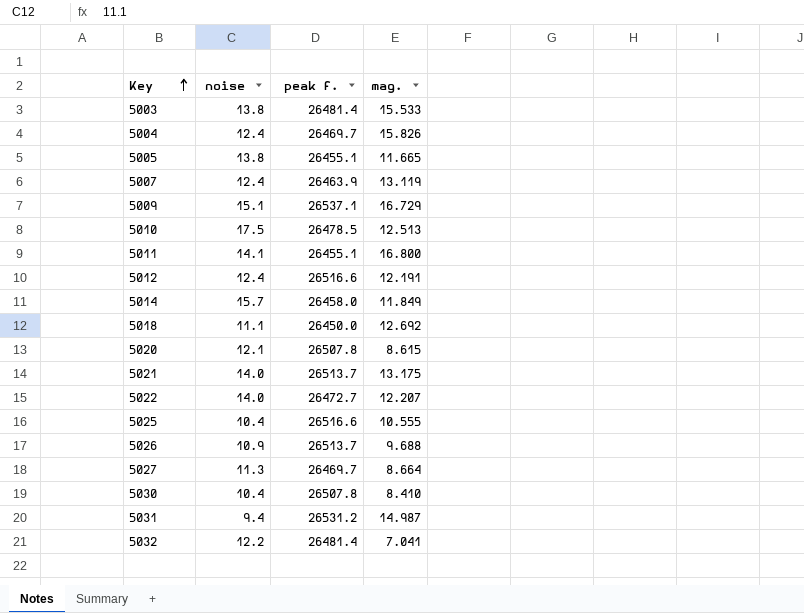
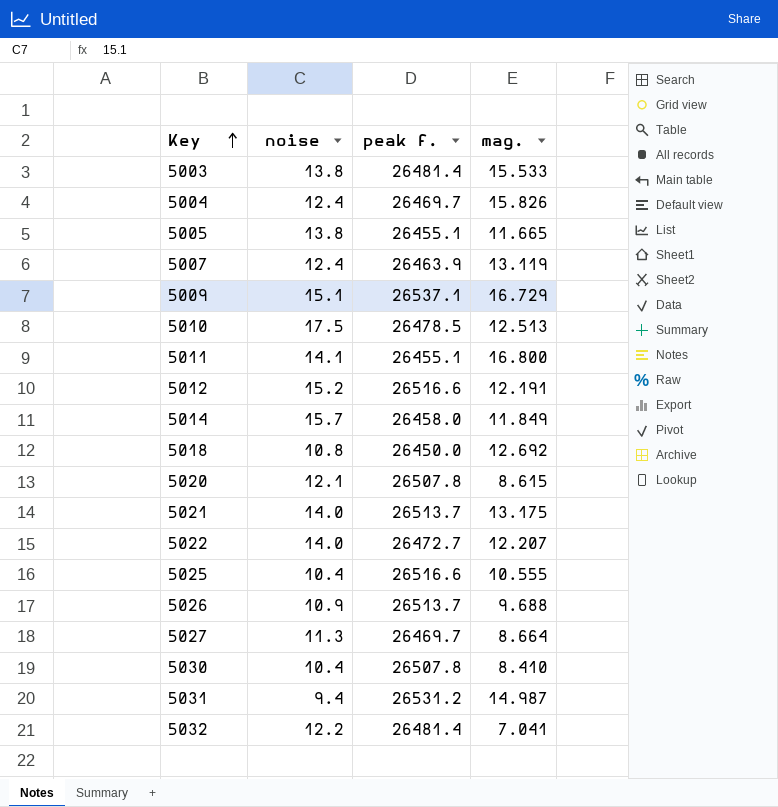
5012 | noise: 12.4 -> 15.2
5018 | noise: 11.1 -> 10.8

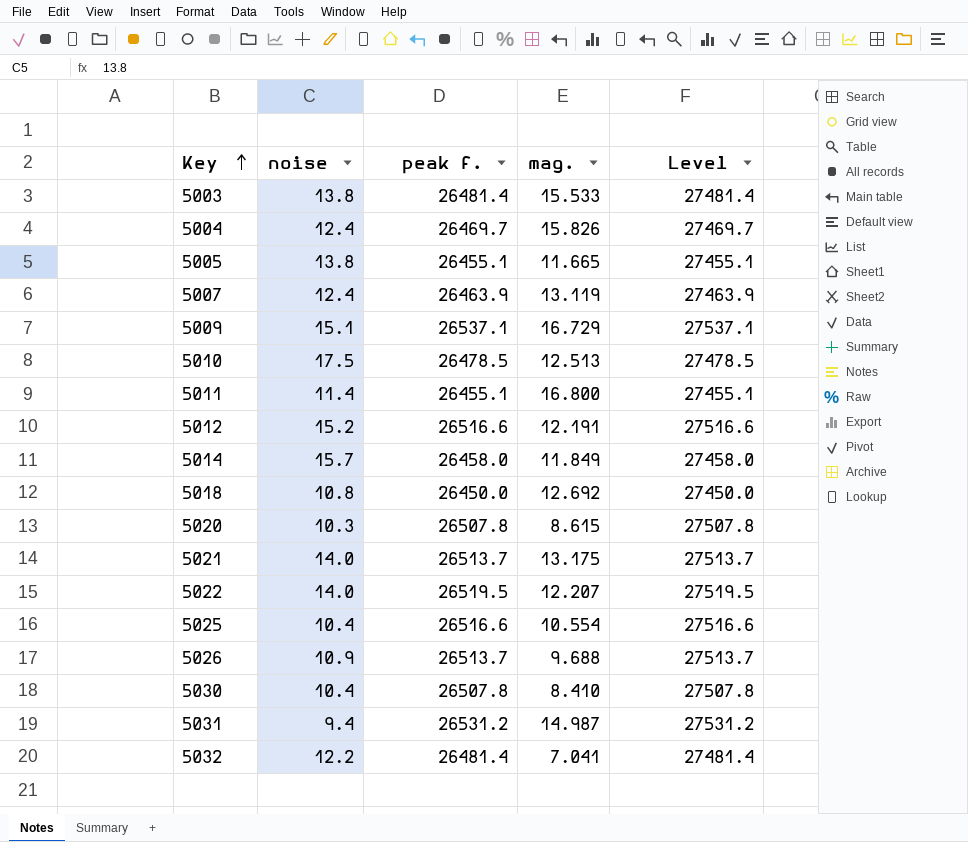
column Level | formula: none -> [peak f.] + 1000
row 5027: 11.3 | 26469.7 | 8.664 -> none
5011 | noise: 14.1 -> 11.4
5020 | noise: 12.1 -> 10.3
5022 | peak f.: 26472.7 -> 26519.5
5025 | mag.: 10.555 -> 10.554

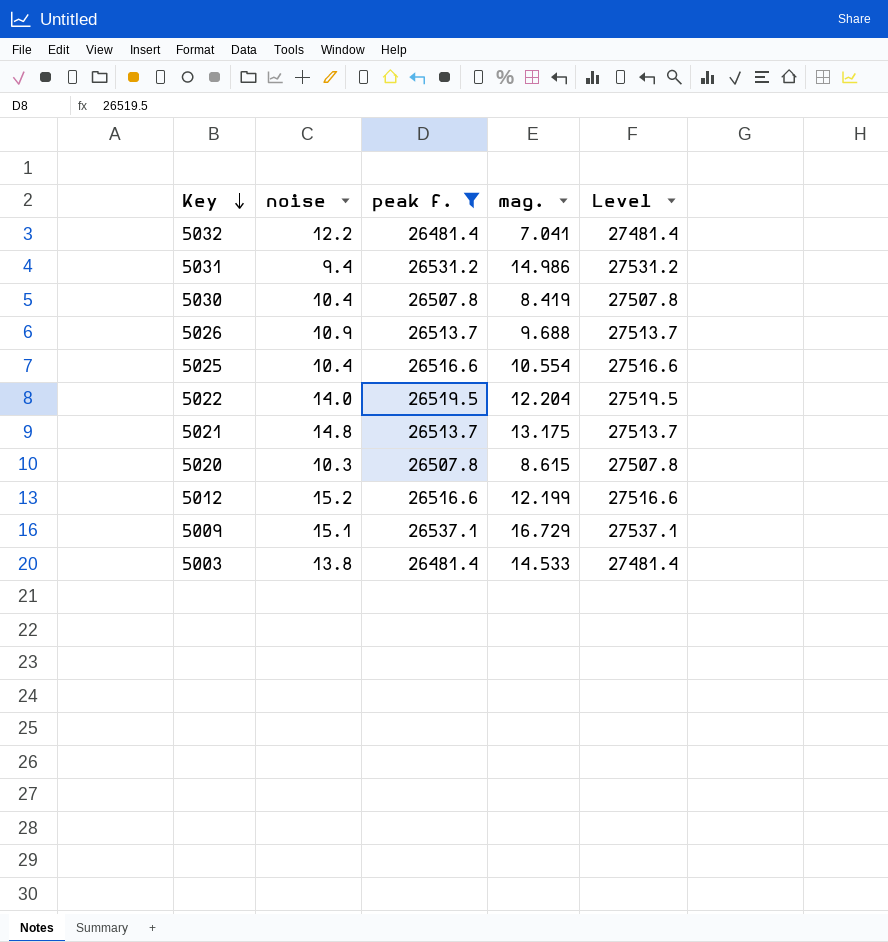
filter: none -> peak f. >= 26481.4
row order: Key ascending -> Key descending
5031 | mag.: 14.987 -> 14.986
5030 | mag.: 8.410 -> 8.419
5022 | mag.: 12.207 -> 12.204
5021 | noise: 14.0 -> 14.8
5012 | mag.: 12.191 -> 12.199
5003 | mag.: 15.533 -> 14.533

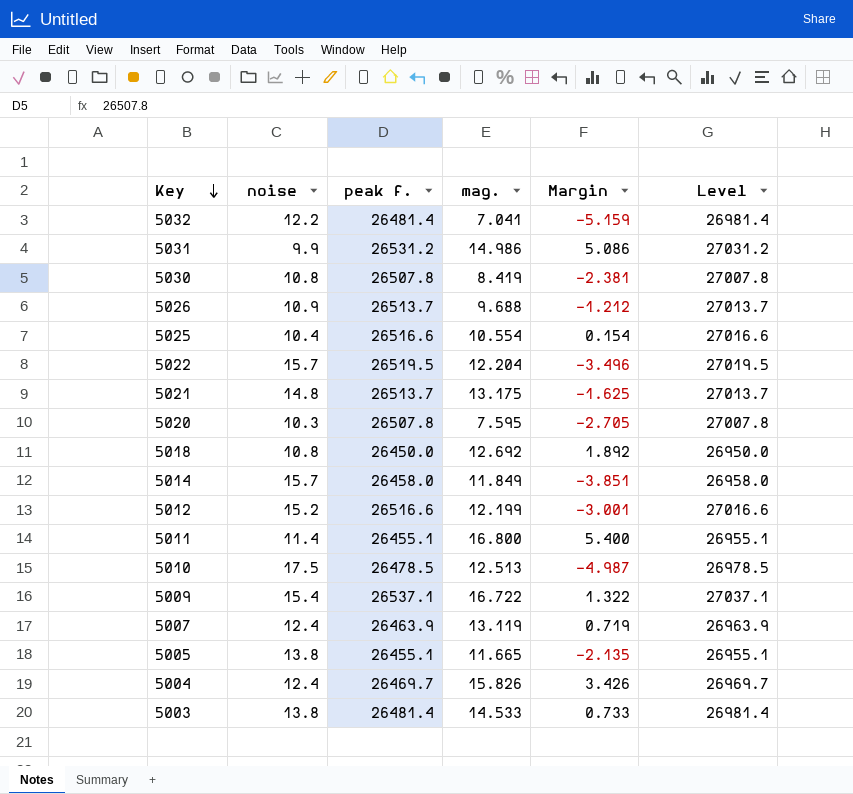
filter: peak f. >= 26481.4 -> none
column Margin | formula: none -> [mag.] - [noise]
column Level | formula: [peak f.] + 1000 -> [peak f.] + 500
5031 | noise: 9.4 -> 9.9
5030 | noise: 10.4 -> 10.8
5022 | noise: 14.0 -> 15.7
5020 | mag.: 8.615 -> 7.595
5009 | noise: 15.1 -> 15.4
5009 | mag.: 16.729 -> 16.722

